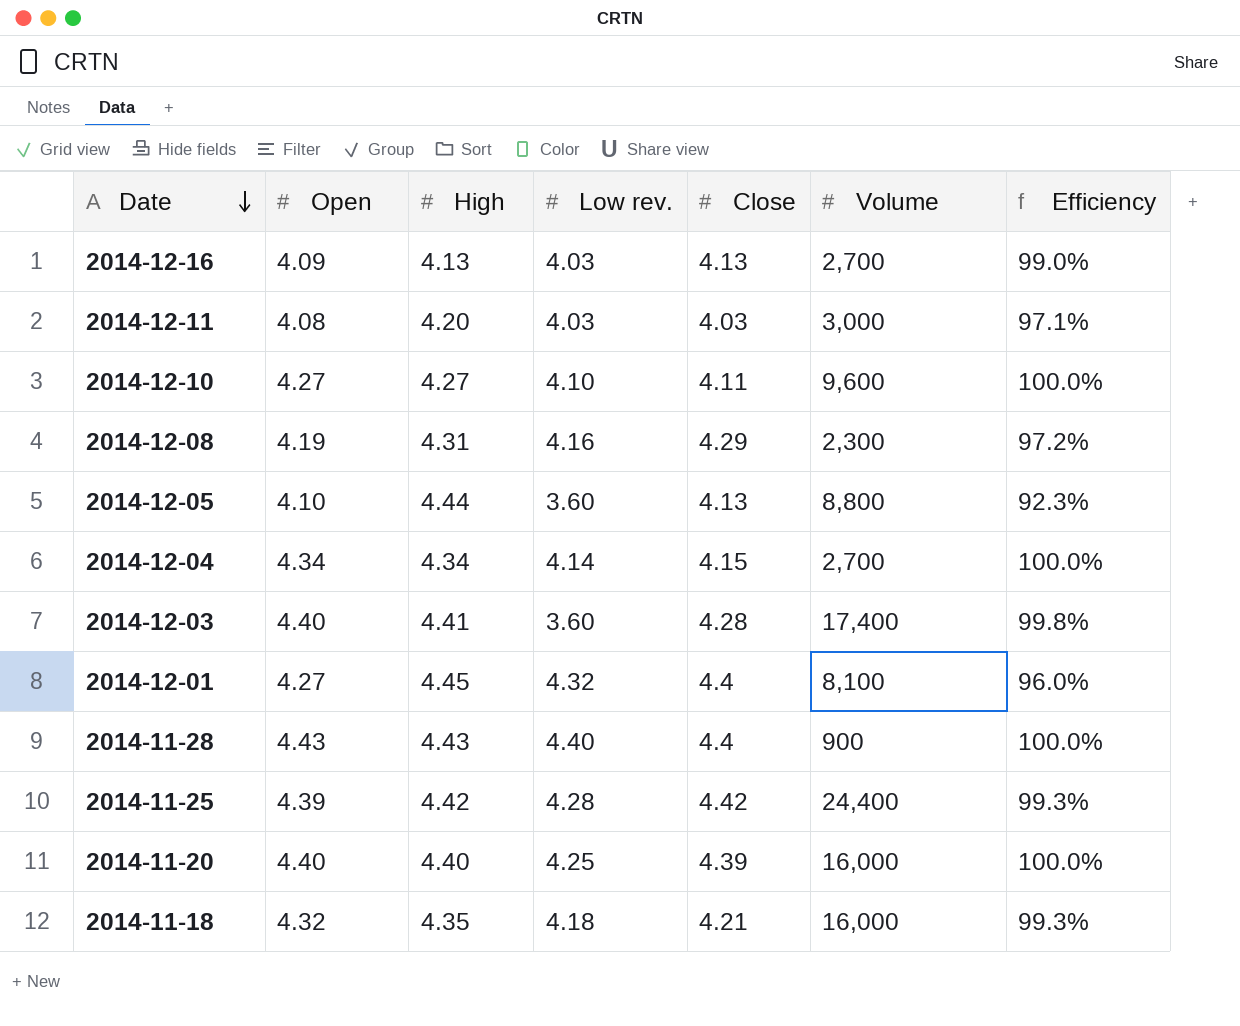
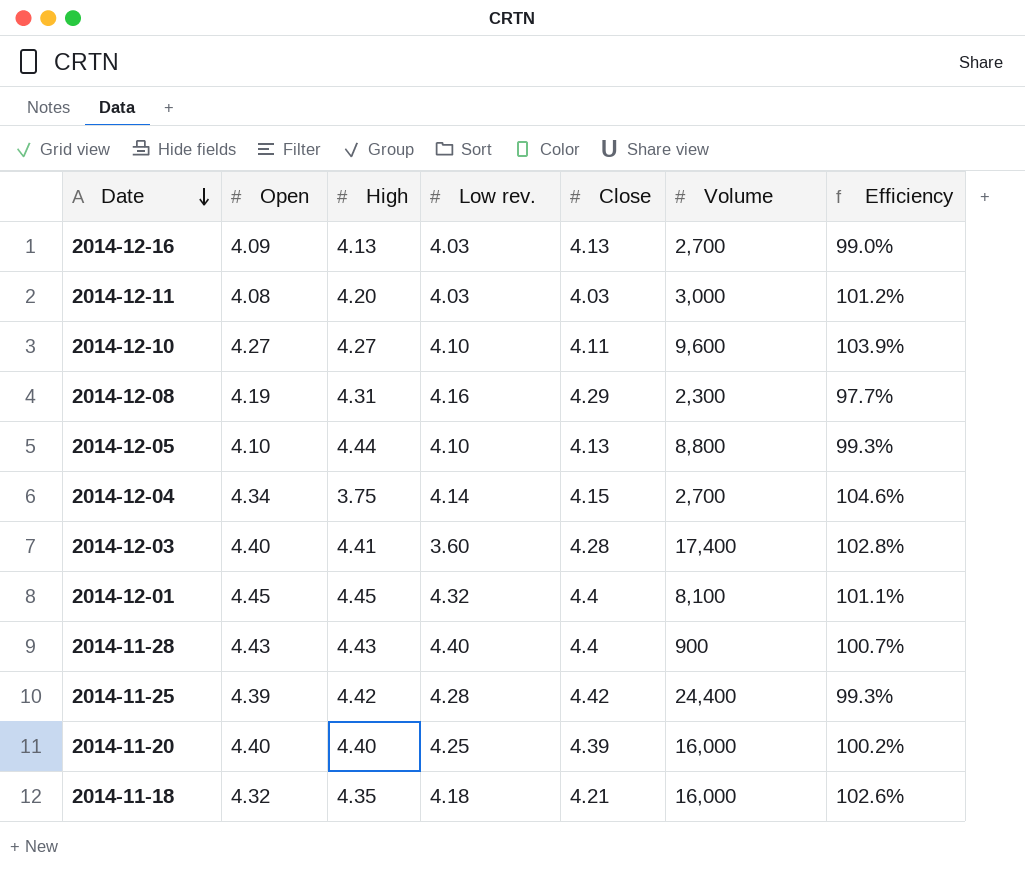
column Efficiency | formula: [Open] / [High] -> [Open] / [Close]
2014-12-05 | Low rev.: 3.60 -> 4.10
2014-12-04 | High: 4.34 -> 3.75
2014-12-01 | Open: 4.27 -> 4.45

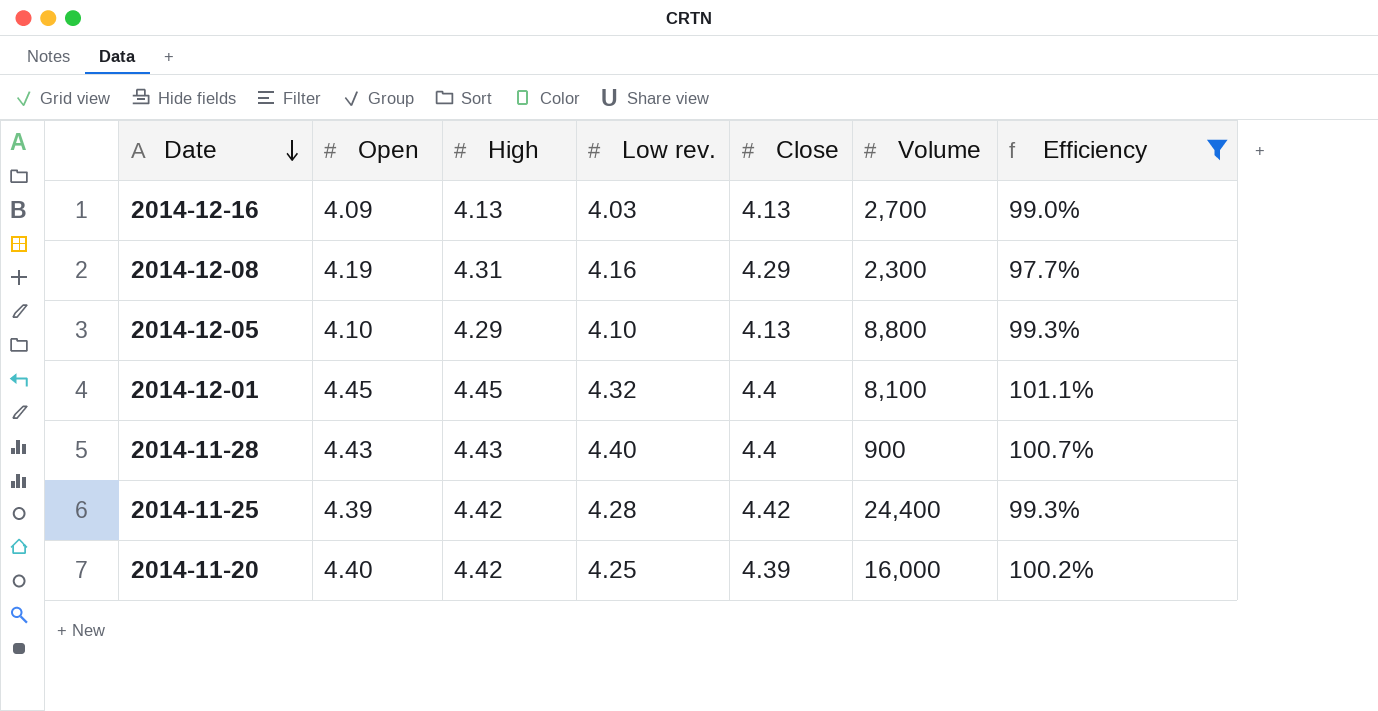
filter: none -> Efficiency <= 101.1%
2014-12-05 | High: 4.44 -> 4.29
2014-11-20 | High: 4.40 -> 4.42

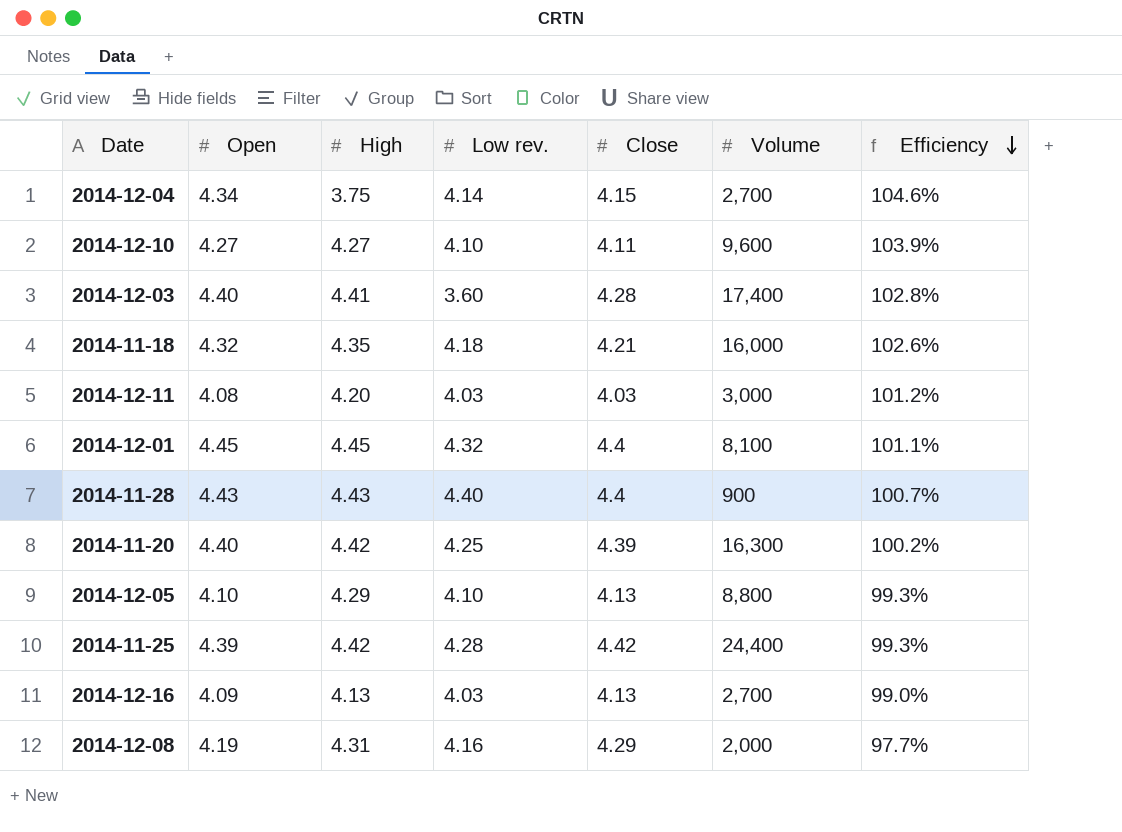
filter: Efficiency <= 101.1% -> none
row order: Date descending -> Efficiency descending
2014-11-20 | Volume: 16,000 -> 16,300
2014-12-08 | Volume: 2,300 -> 2,000

